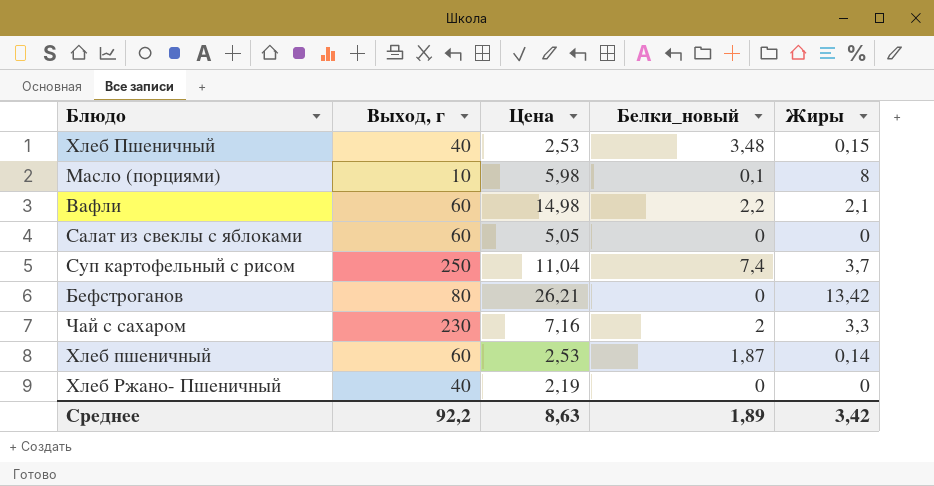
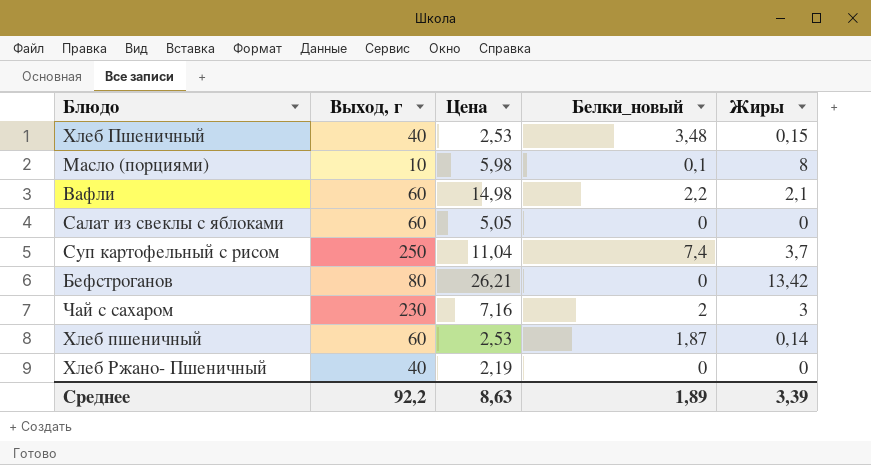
Чай с сахаром | Жиры: 3,3 -> 3
Среднее | Жиры: 3,42 -> 3,39

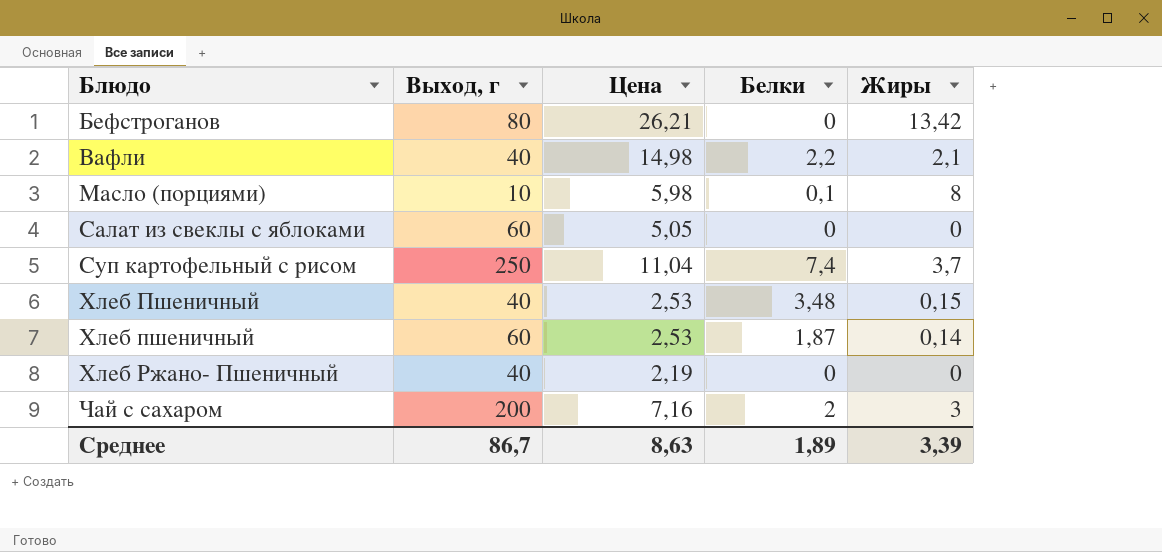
row order: none -> Блюдо ascending
column name: Белки_новый -> Белки
Вафли | Выход, г: 60 -> 40
Чай с сахаром | Выход, г: 230 -> 200
Среднее | Выход, г: 92,2 -> 86,7

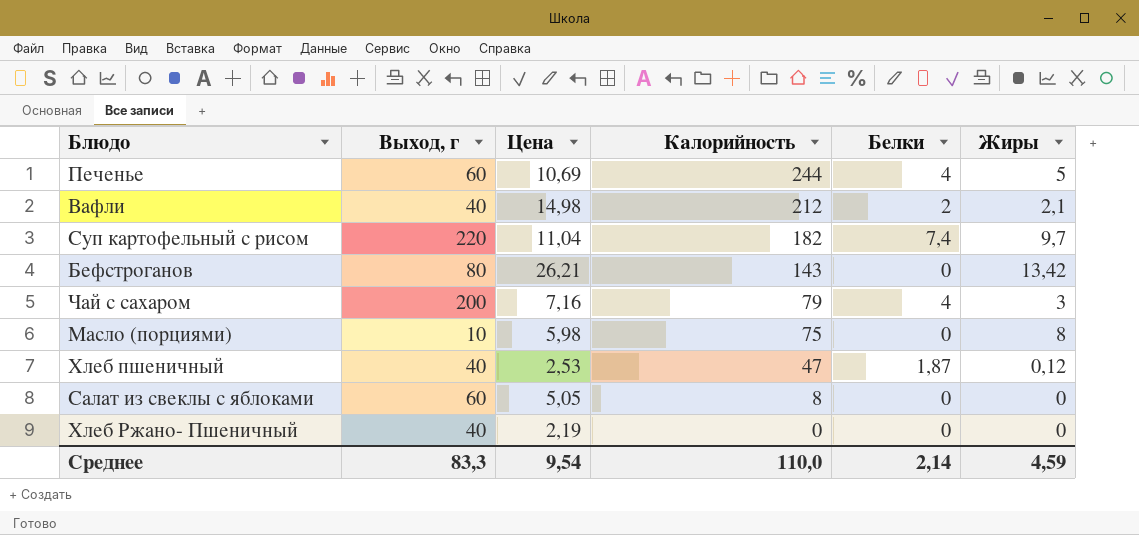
row order: Блюдо ascending -> Калорийность descending
column Калорийность | position: none -> 4
row Хлеб Пшеничный: 40 | 2,53 | 3,48 | 0,15 -> none
row Печенье: none -> 60 | 10,69 | 244 | 4 | 5
Вафли | Белки: 2,2 -> 2
Суп картофельный с рисом | Выход, г: 250 -> 220
Суп картофельный с рисом | Жиры: 3,7 -> 9,7
Чай с сахаром | Белки: 2 -> 4
Масло (порциями) | Белки: 0,1 -> 0
Хлеб пшеничный | Выход, г: 60 -> 40
Хлеб пшеничный | Жиры: 0,14 -> 0,12
Среднее | Выход, г: 86,7 -> 83,3
Среднее | Цена: 8,63 -> 9,54
Среднее | Белки: 1,89 -> 2,14
Среднее | Жиры: 3,39 -> 4,59

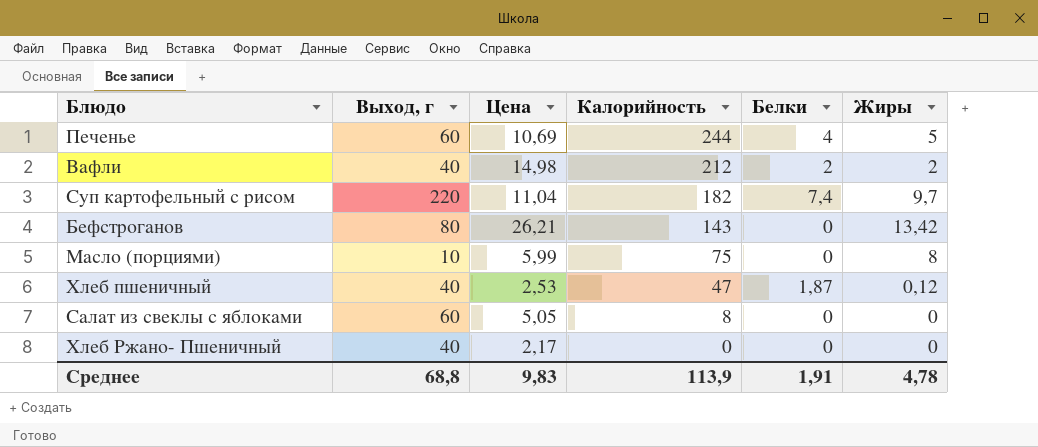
row Чай с сахаром: 200 | 7,16 | 79 | 4 | 3 -> none
Вафли | Жиры: 2,1 -> 2
Масло (порциями) | Цена: 5,98 -> 5,99
Хлеб Ржано- Пшеничный | Цена: 2,19 -> 2,17
Среднее | Выход, г: 83,3 -> 68,8
Среднее | Цена: 9,54 -> 9,83
Среднее | Калорийность: 110,0 -> 113,9
Среднее | Белки: 2,14 -> 1,91
Среднее | Жиры: 4,59 -> 4,78

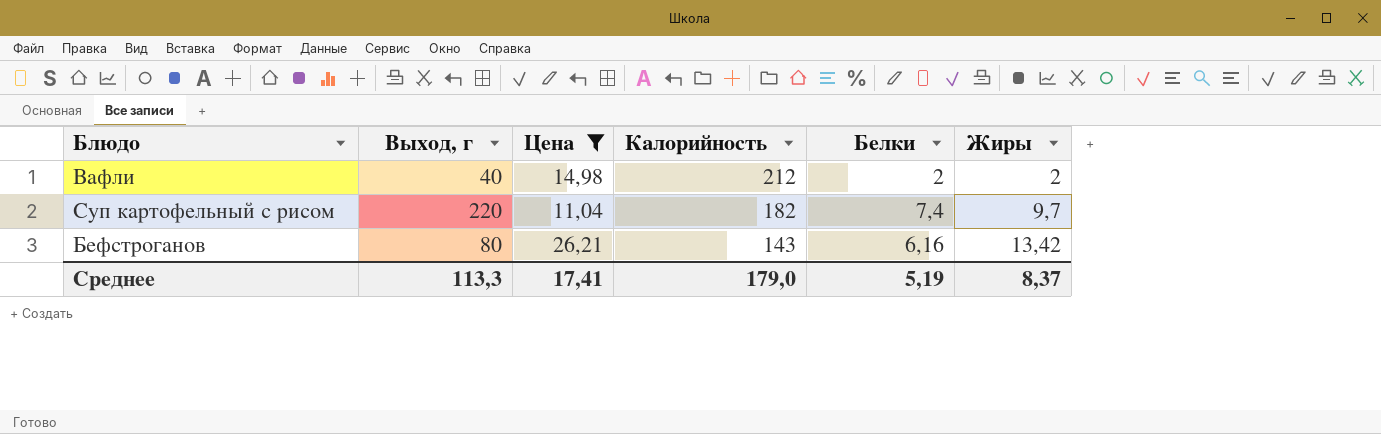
filter: none -> Цена >= 11,04
Бефстроганов | Белки: 0 -> 6,16
Среднее | Выход, г: 68,8 -> 113,3
Среднее | Цена: 9,83 -> 17,41
Среднее | Калорийность: 113,9 -> 179,0
Среднее | Белки: 1,91 -> 5,19
Среднее | Жиры: 4,78 -> 8,37

